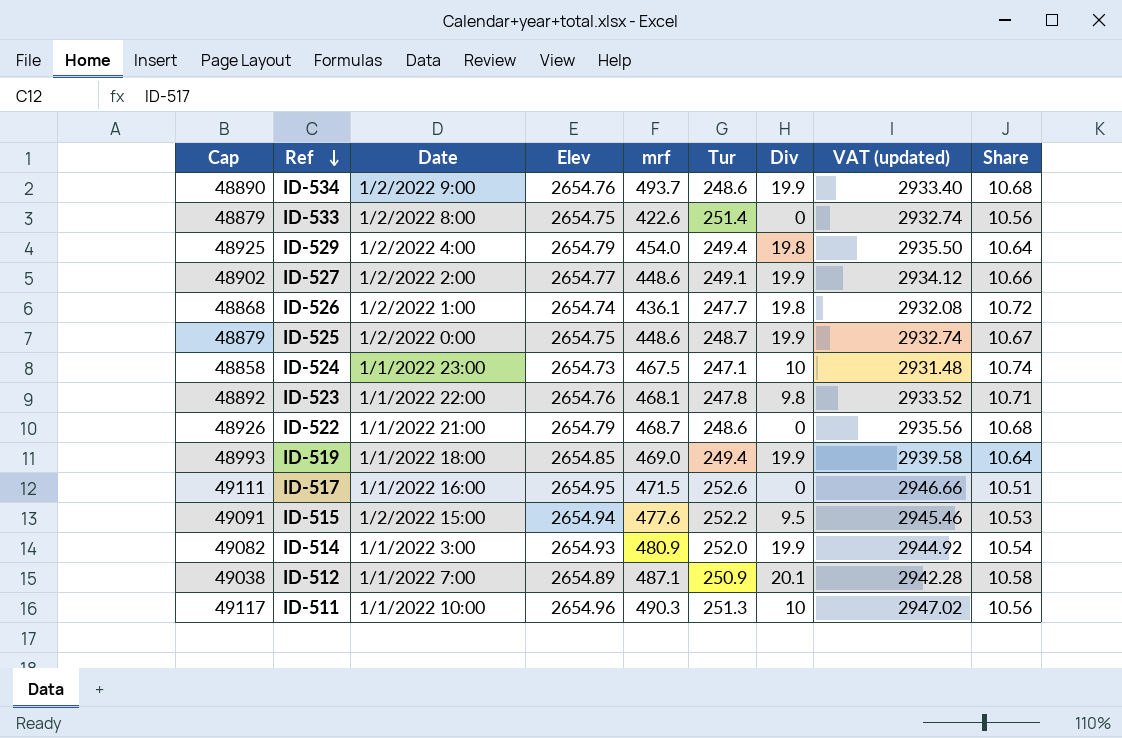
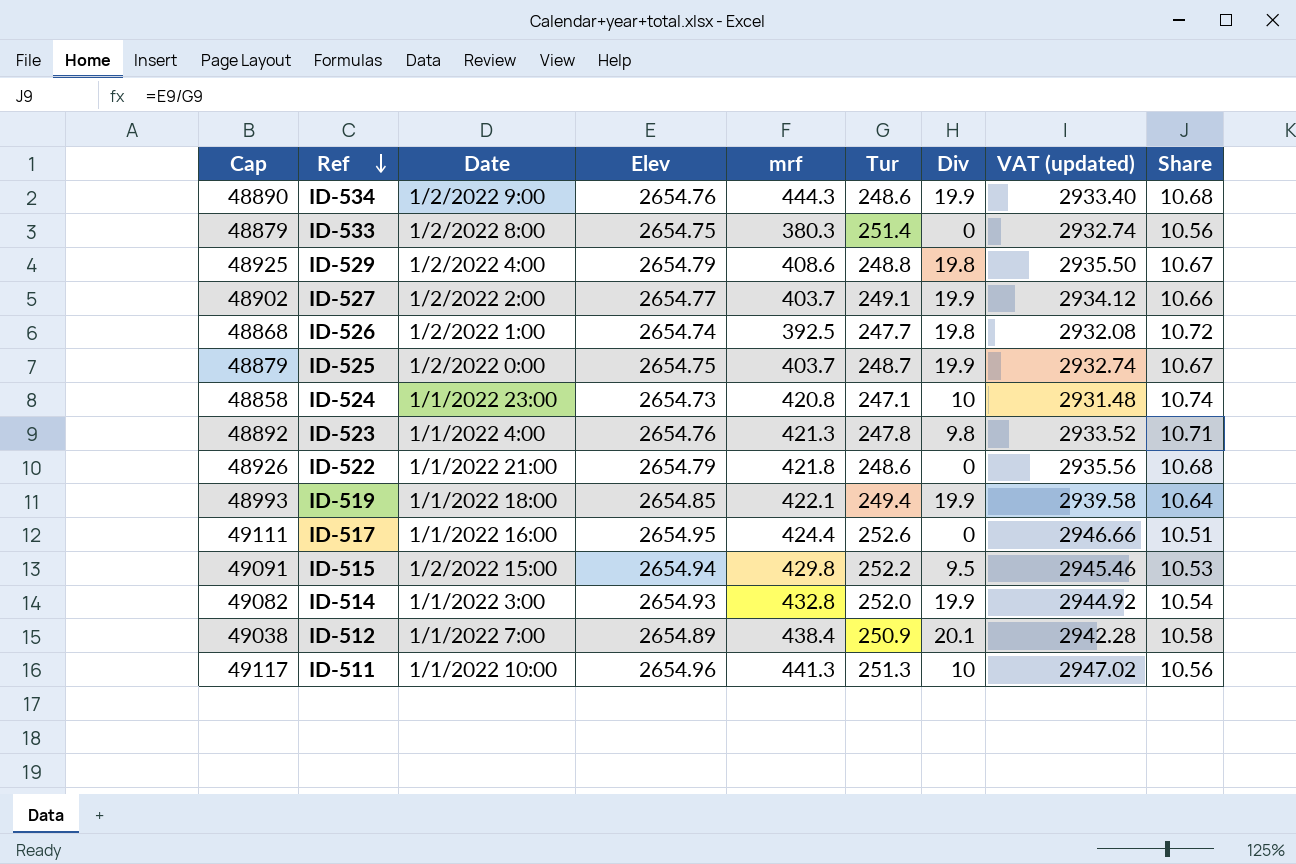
ID-534 | mrf: 493.7 -> 444.3
ID-533 | mrf: 422.6 -> 380.3
ID-529 | mrf: 454.0 -> 408.6
ID-529 | Tur: 249.4 -> 248.8
ID-529 | Share: 10.64 -> 10.67
ID-527 | mrf: 448.6 -> 403.7
ID-526 | mrf: 436.1 -> 392.5
ID-525 | mrf: 448.6 -> 403.7
ID-524 | mrf: 467.5 -> 420.8
ID-523 | Date: 1/1/2022 22:00 -> 1/1/2022 4:00
ID-523 | mrf: 468.1 -> 421.3
ID-522 | mrf: 468.7 -> 421.8
ID-519 | mrf: 469.0 -> 422.1
ID-517 | mrf: 471.5 -> 424.4
ID-515 | mrf: 477.6 -> 429.8
ID-514 | mrf: 480.9 -> 432.8
ID-512 | mrf: 487.1 -> 438.4
ID-511 | mrf: 490.3 -> 441.3

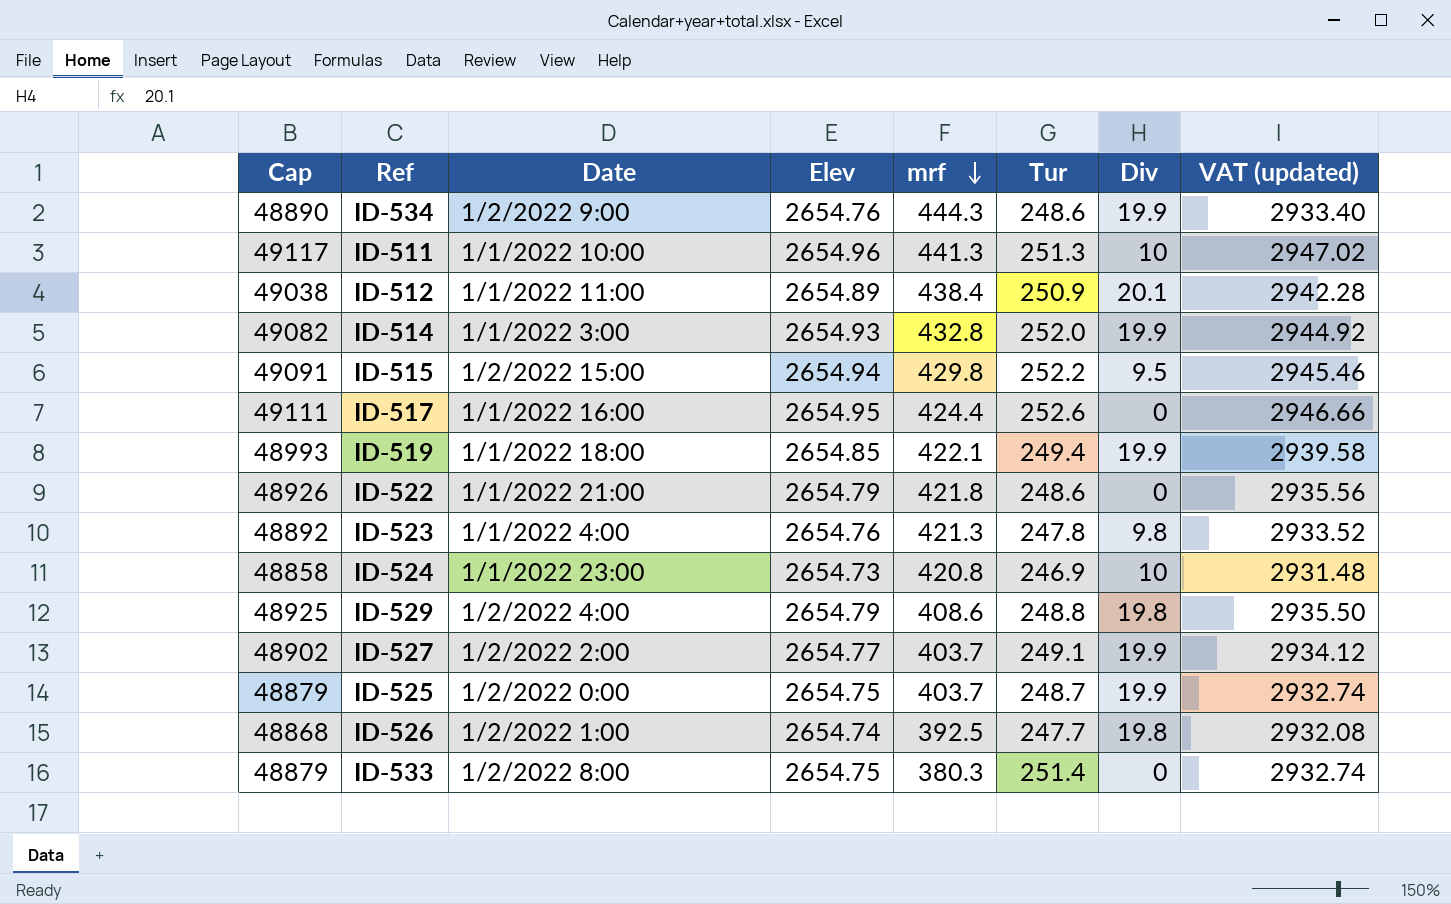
row order: Ref descending -> mrf descending
column Share | formula: [Elev] / [Tur] -> none
ID-512 | Date: 1/1/2022 7:00 -> 1/1/2022 11:00
ID-524 | Tur: 247.1 -> 246.9

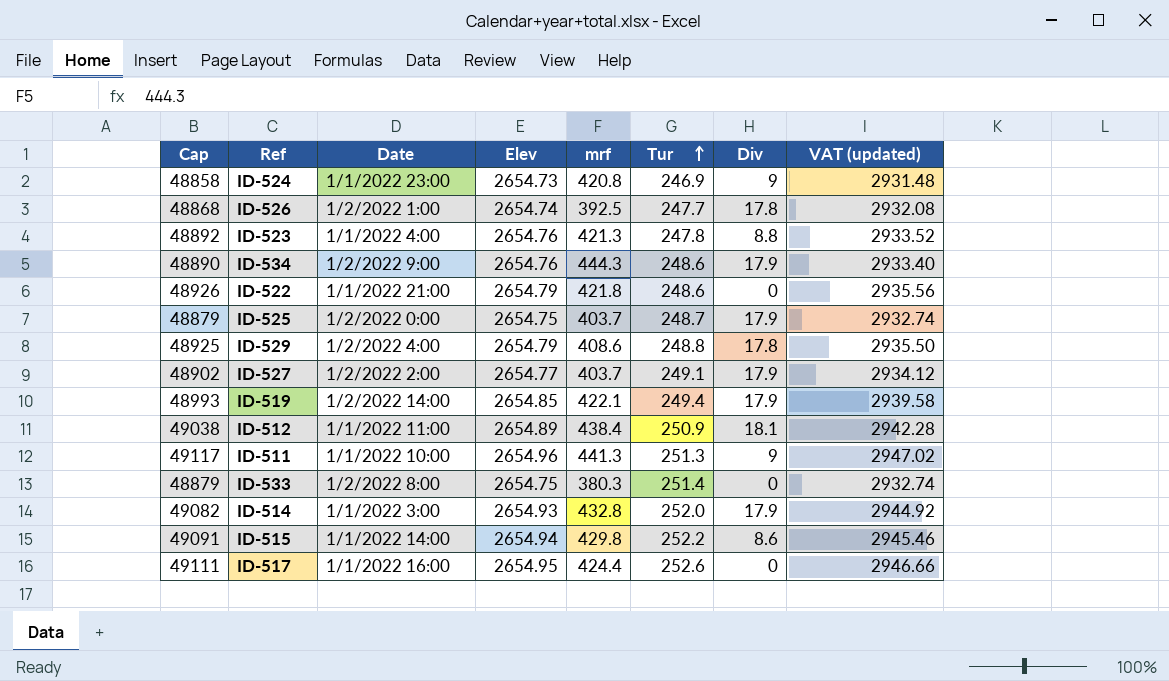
row order: mrf descending -> Tur ascending
ID-524 | Div: 10 -> 9
ID-526 | Div: 19.8 -> 17.8
ID-523 | Div: 9.8 -> 8.8
ID-534 | Div: 19.9 -> 17.9
ID-525 | Div: 19.9 -> 17.9
ID-529 | Div: 19.8 -> 17.8
ID-527 | Div: 19.9 -> 17.9
ID-519 | Date: 1/1/2022 18:00 -> 1/2/2022 14:00
ID-519 | Div: 19.9 -> 17.9
ID-512 | Div: 20.1 -> 18.1
ID-511 | Div: 10 -> 9
ID-514 | Div: 19.9 -> 17.9
ID-515 | Date: 1/2/2022 15:00 -> 1/1/2022 14:00
ID-515 | Div: 9.5 -> 8.6

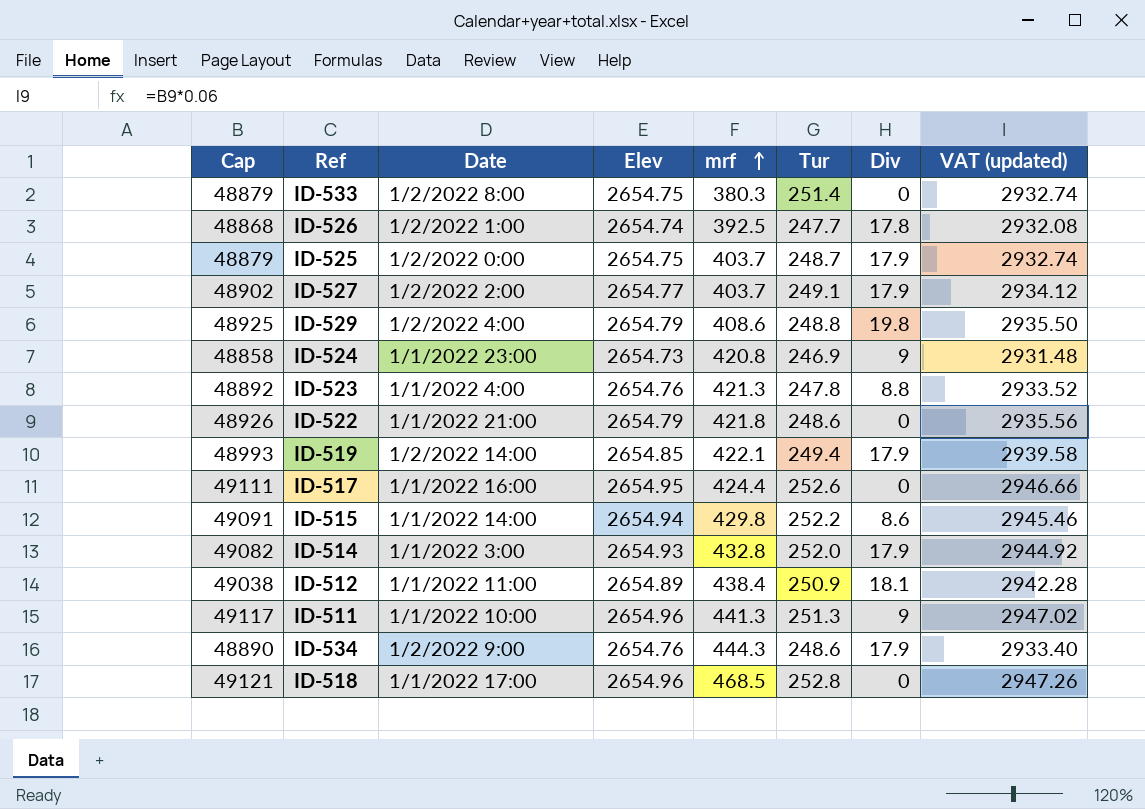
row order: Tur ascending -> mrf ascending
ID-529 | Div: 17.8 -> 19.8
row ID-518: none -> 49121 | 1/1/2022 17:00 | 2654.96 | 468.5 | 252.8 | 0 | 2947.26

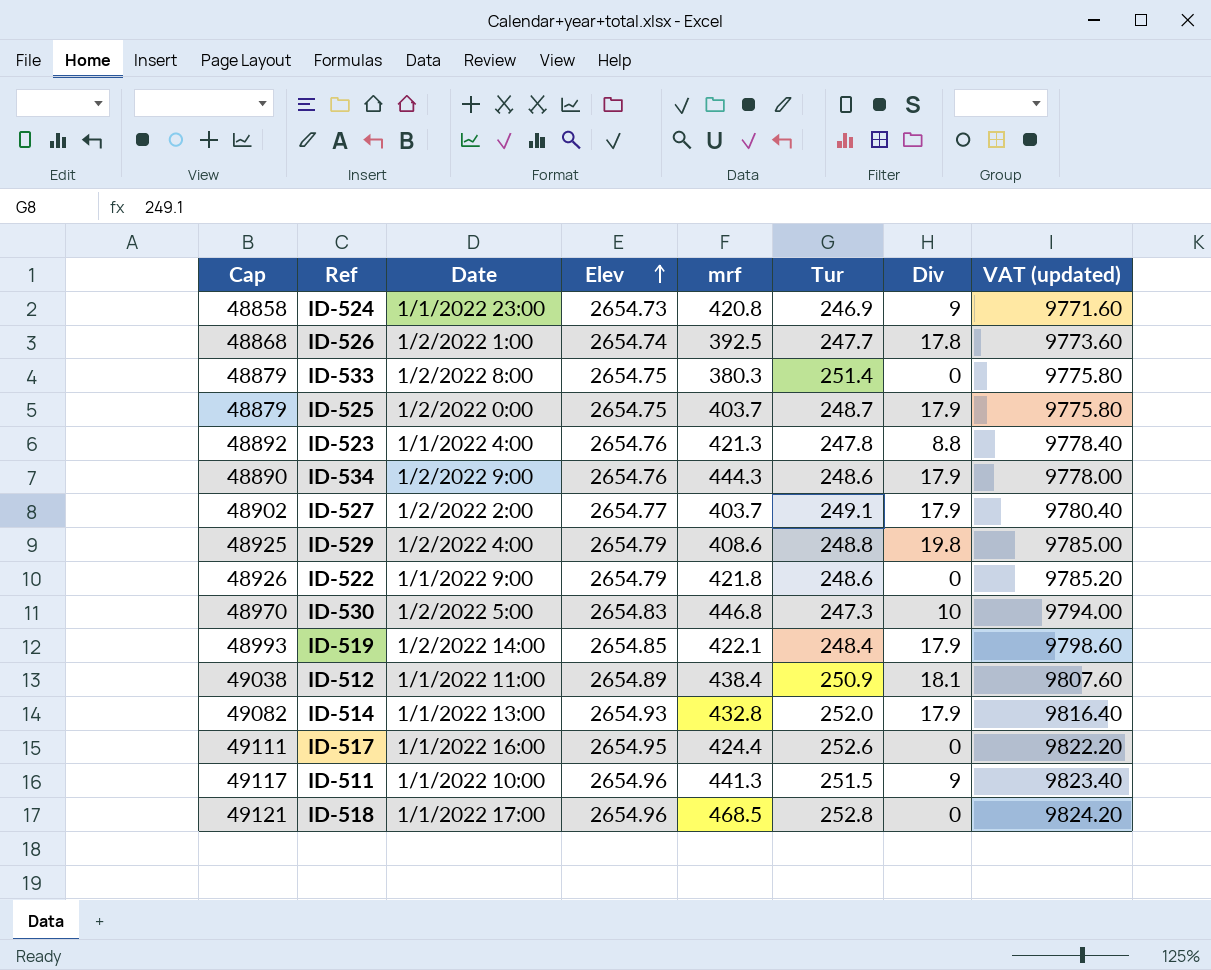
row order: mrf ascending -> Elev ascending
column VAT (updated) | formula: [Cap] * 0.06 -> [Cap] * 0.2
row ID-515: 49091 | 1/1/2022 14:00 | 2654.94 | 429.8 | 252.2 | 8.6 | 2945.46 -> none
ID-522 | Date: 1/1/2022 21:00 -> 1/1/2022 9:00
row ID-530: none -> 48970 | 1/2/2022 5:00 | 2654.83 | 446.8 | 247.3 | 10 | 9794.00
ID-519 | Tur: 249.4 -> 248.4
ID-514 | Date: 1/1/2022 3:00 -> 1/1/2022 13:00
ID-511 | Tur: 251.3 -> 251.5

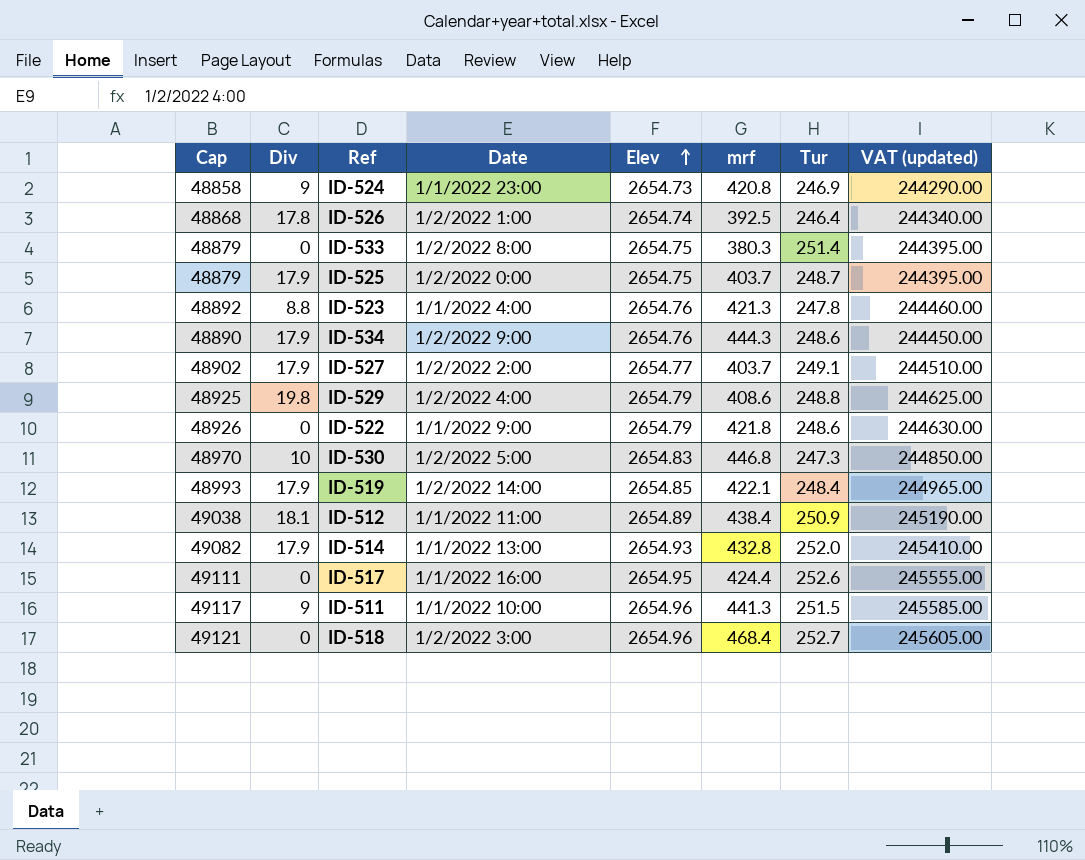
column Div | position: 7 -> 2
column VAT (updated) | formula: [Cap] * 0.2 -> [Cap] * 5
ID-526 | Tur: 247.7 -> 246.4
ID-518 | Date: 1/1/2022 17:00 -> 1/2/2022 3:00
ID-518 | mrf: 468.5 -> 468.4
ID-518 | Tur: 252.8 -> 252.7

